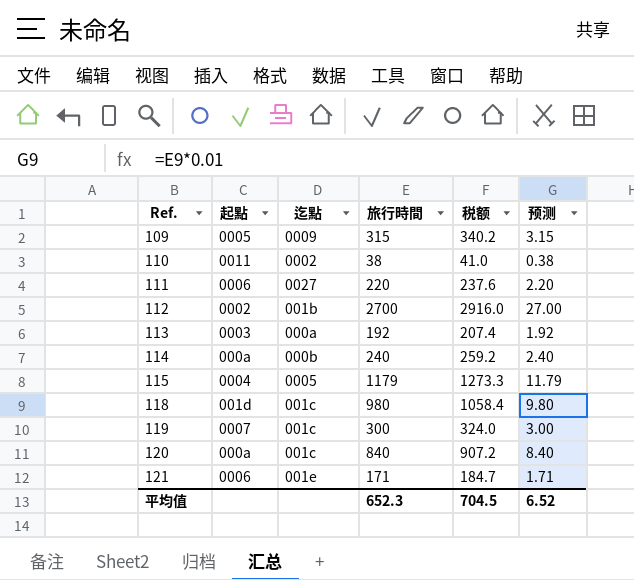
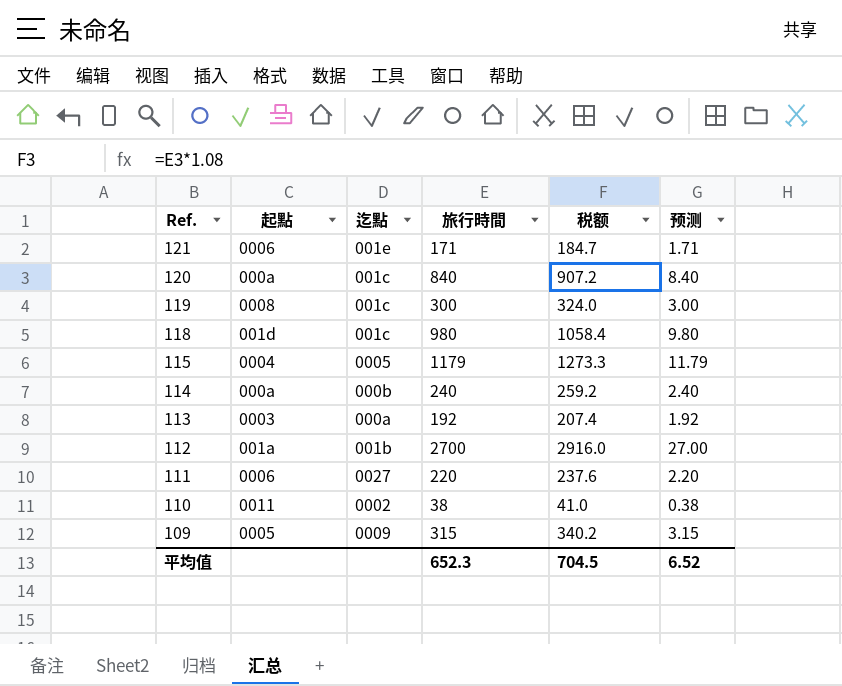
row order: Ref. ascending -> Ref. descending
119 | 起點: 0007 -> 0008
112 | 起點: 0002 -> 001a

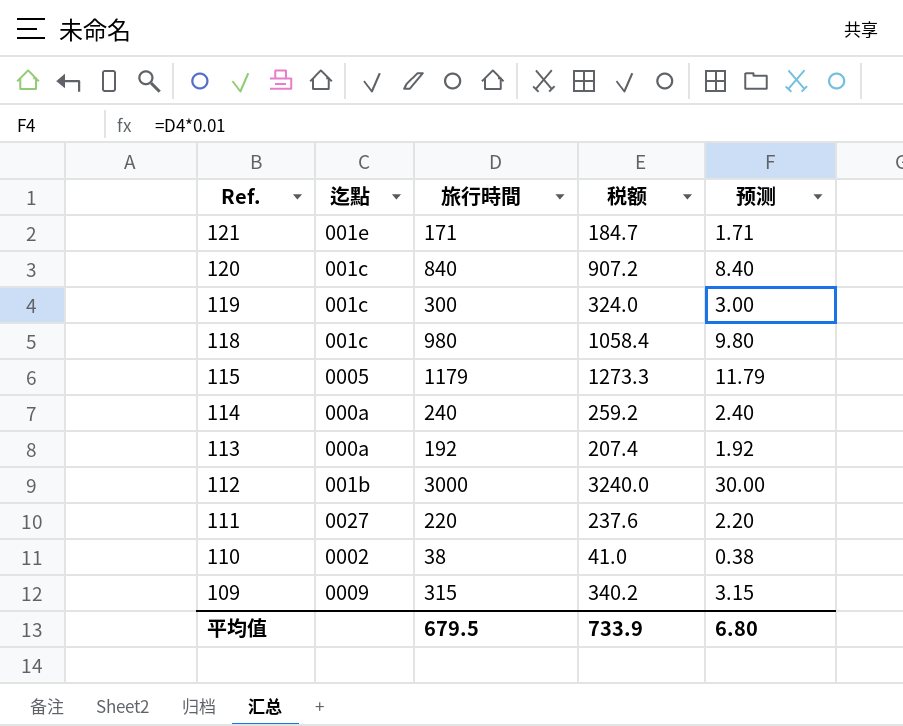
column 起點 | position: 2 -> none
114 | 迄點: 000b -> 000a
112 | 旅行時間: 2700 -> 3000
112 | 税额: 2916.0 -> 3240.0
112 | 预测: 27.00 -> 30.00
平均值 | 旅行時間: 652.3 -> 679.5
平均值 | 税额: 704.5 -> 733.9
平均值 | 预测: 6.52 -> 6.80

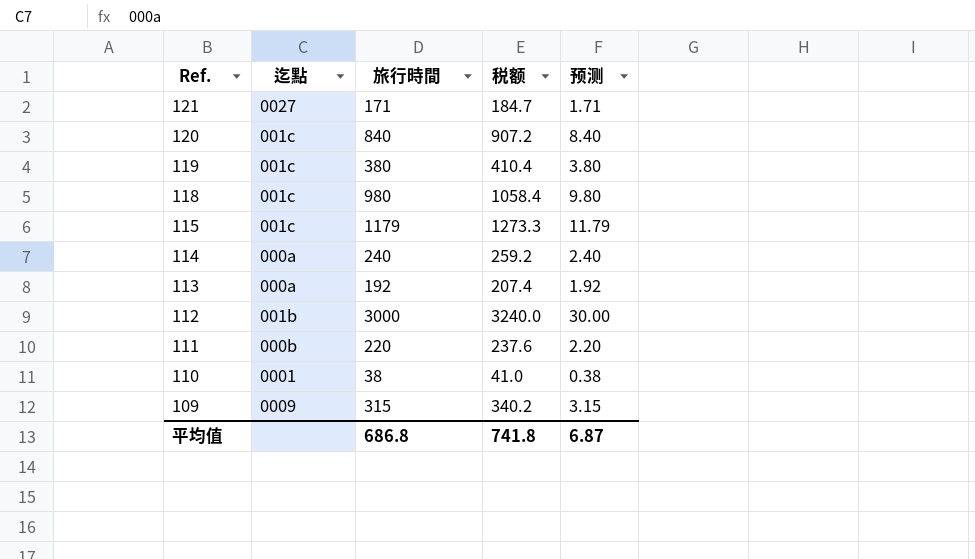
121 | 迄點: 001e -> 0027
119 | 旅行時間: 300 -> 380
119 | 税额: 324.0 -> 410.4
119 | 预测: 3.00 -> 3.80
115 | 迄點: 0005 -> 001c
111 | 迄點: 0027 -> 000b
110 | 迄點: 0002 -> 0001
平均值 | 旅行時間: 679.5 -> 686.8
平均值 | 税额: 733.9 -> 741.8
平均值 | 预测: 6.80 -> 6.87

